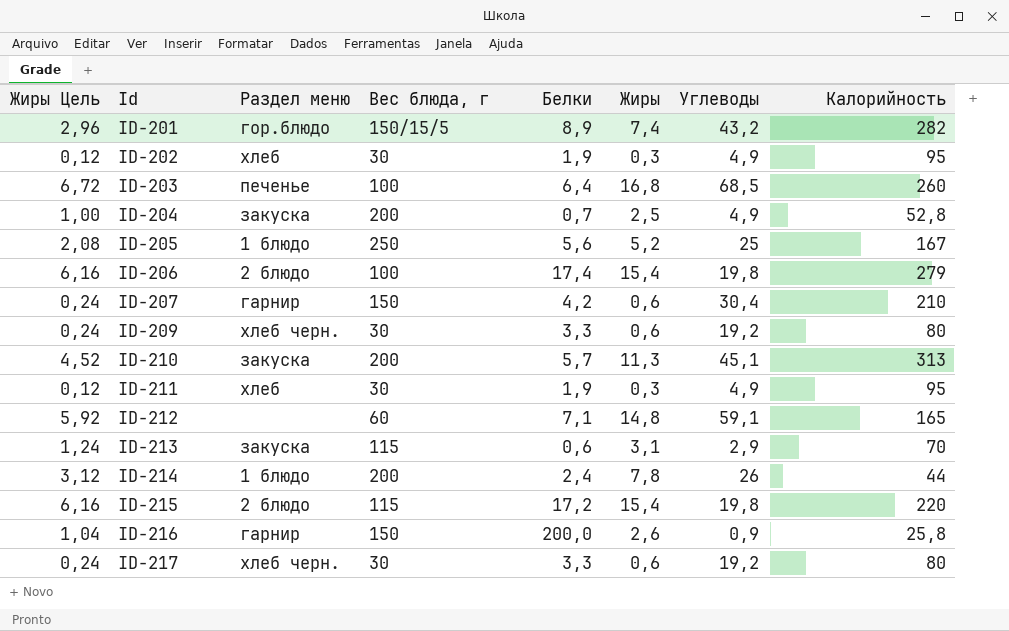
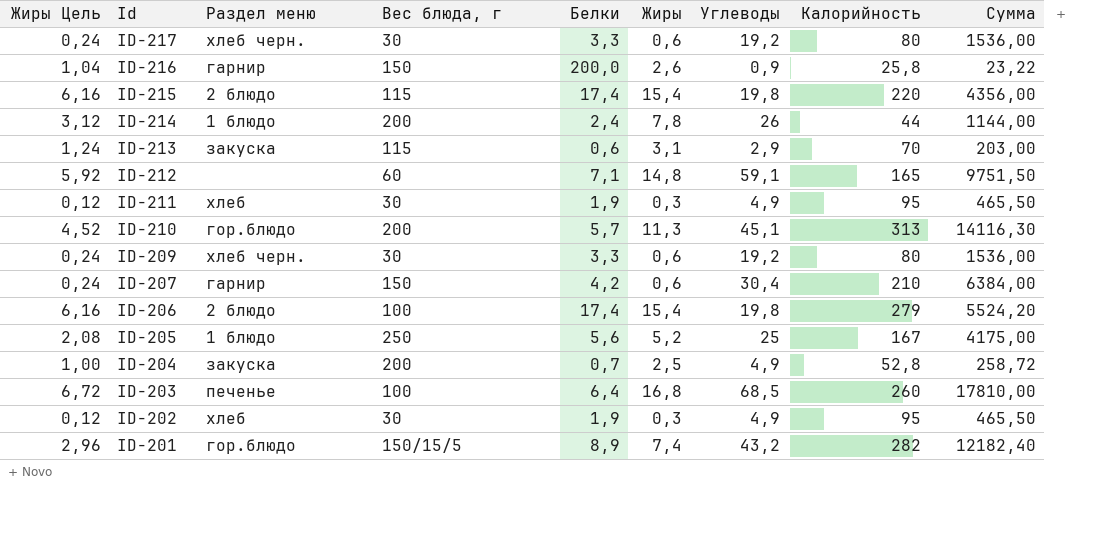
row order: Id ascending -> Id descending
column Сумма | formula: none -> [Углеводы] * [Калорийность]
ID-215 | Белки: 17,2 -> 17,4
ID-210 | Раздел меню: закуска -> гор.блюдо

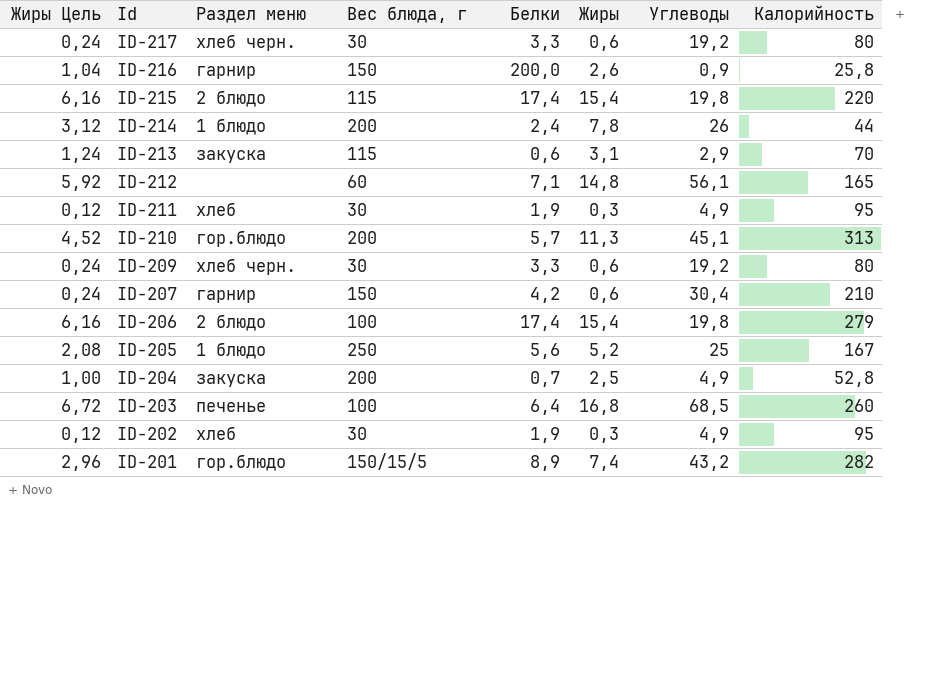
column Сумма | formula: [Углеводы] * [Калорийность] -> none
ID-212 | Углеводы: 59,1 -> 56,1

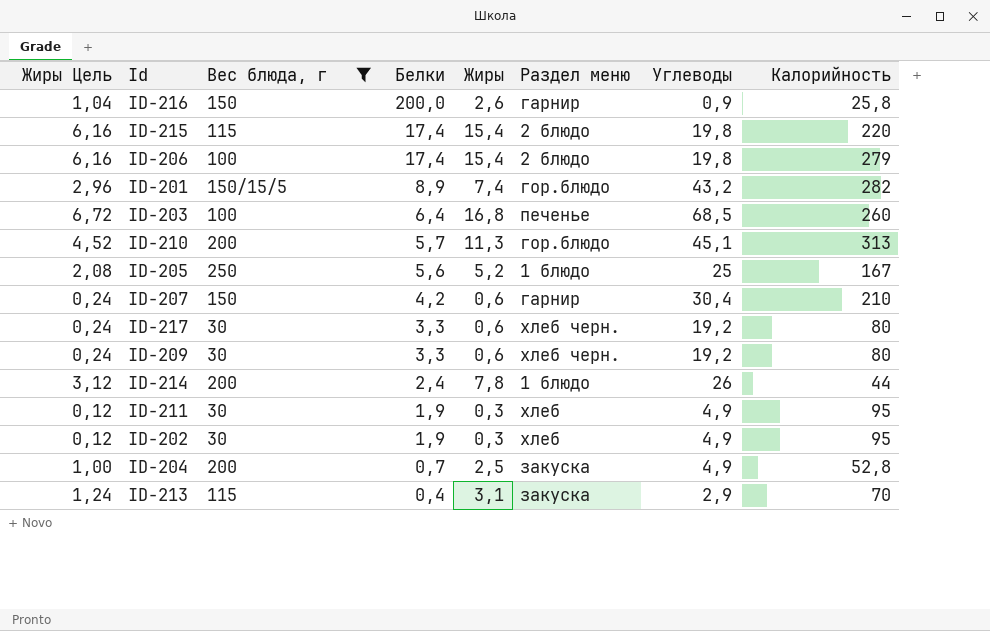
filter: none -> Вес блюда, г != 60
row order: Id descending -> Белки descending
column Раздел меню | position: 3 -> 6
ID-213 | Белки: 0,6 -> 0,4

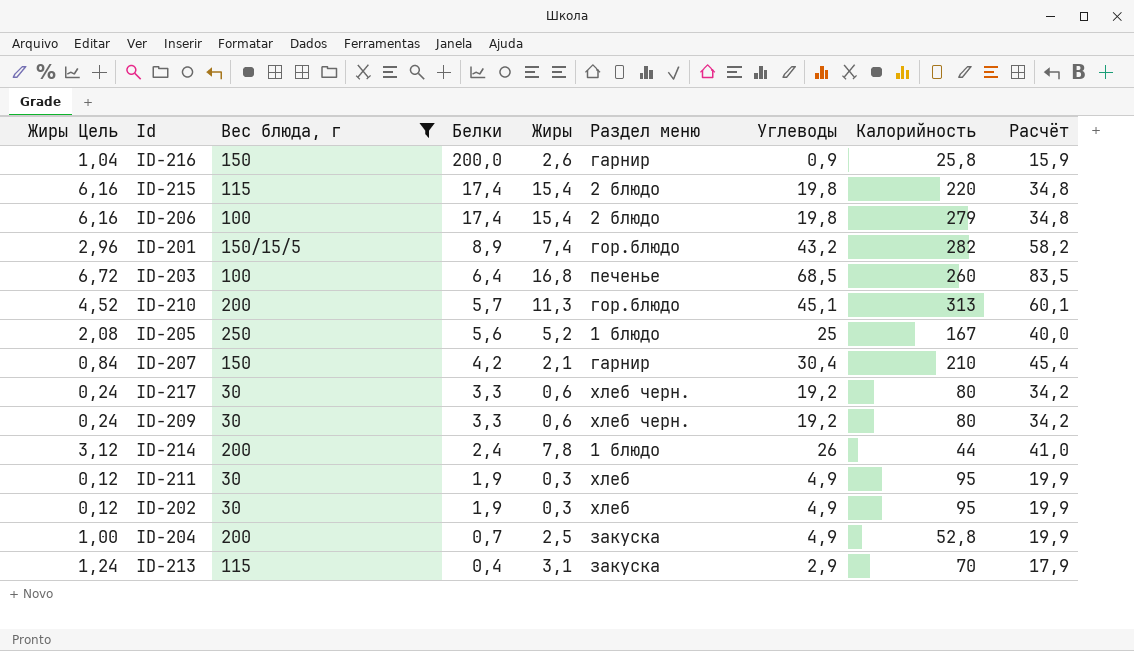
column Расчёт | formula: none -> [Углеводы] + 15
ID-207 | Жиры Цель: 0,24 -> 0,84
ID-207 | Жиры: 0,6 -> 2,1

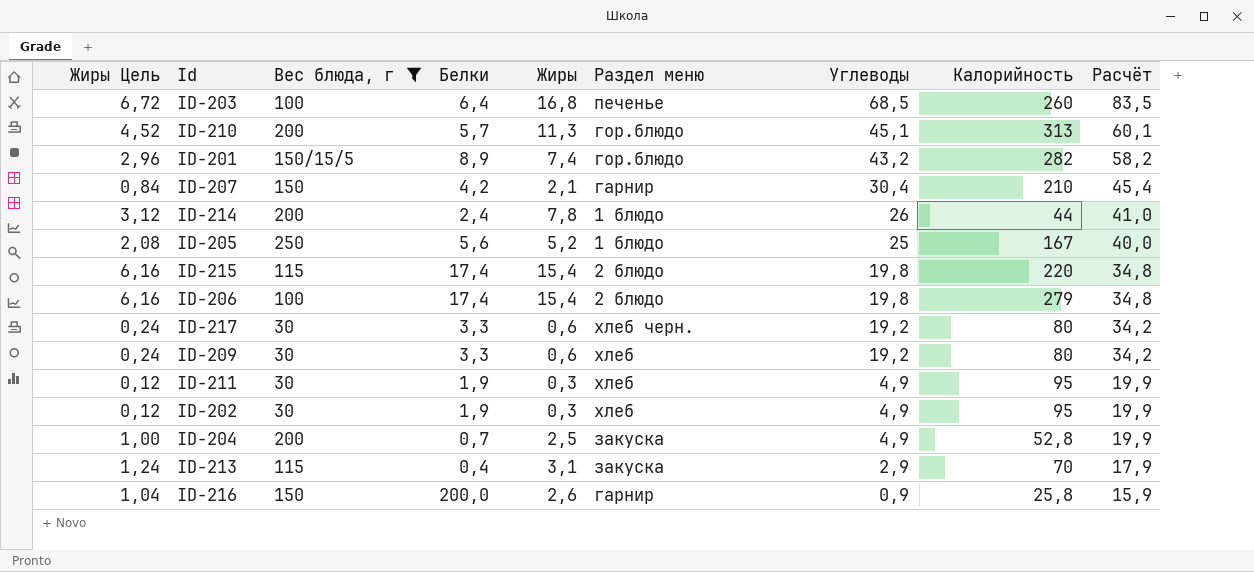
row order: Белки descending -> Углеводы descending
ID-209 | Раздел меню: хлеб черн. -> хлеб

